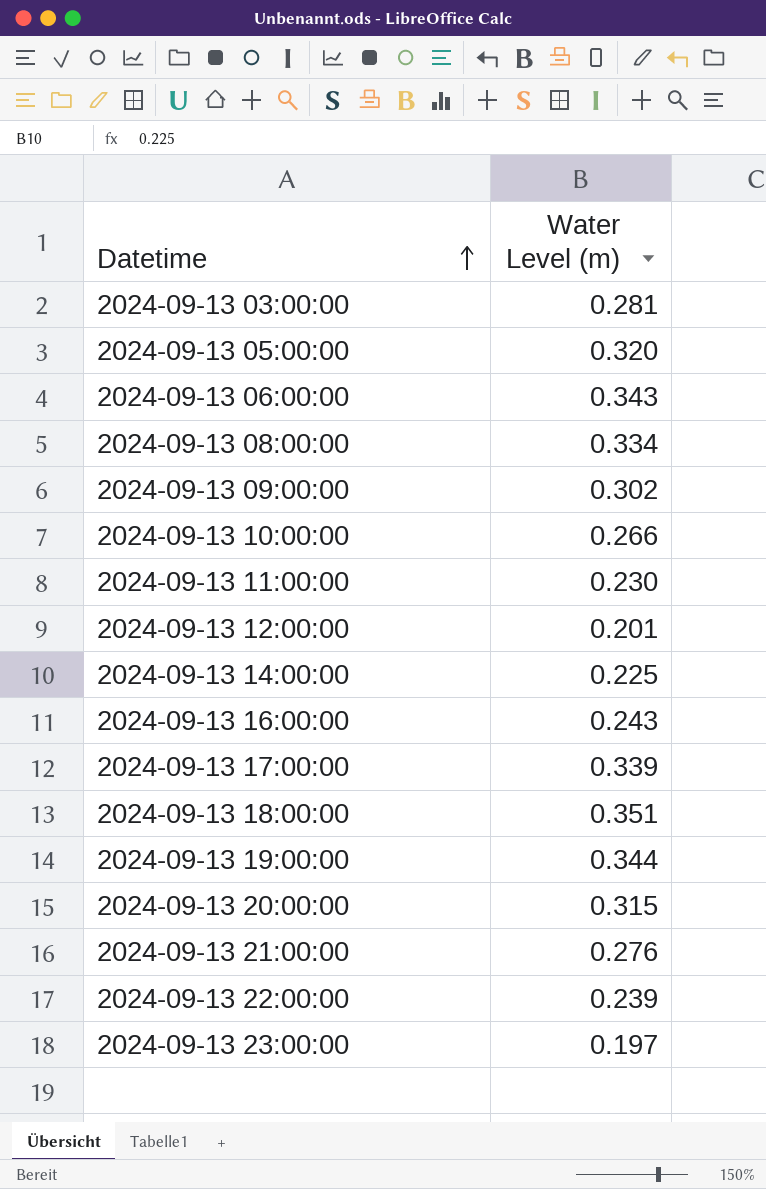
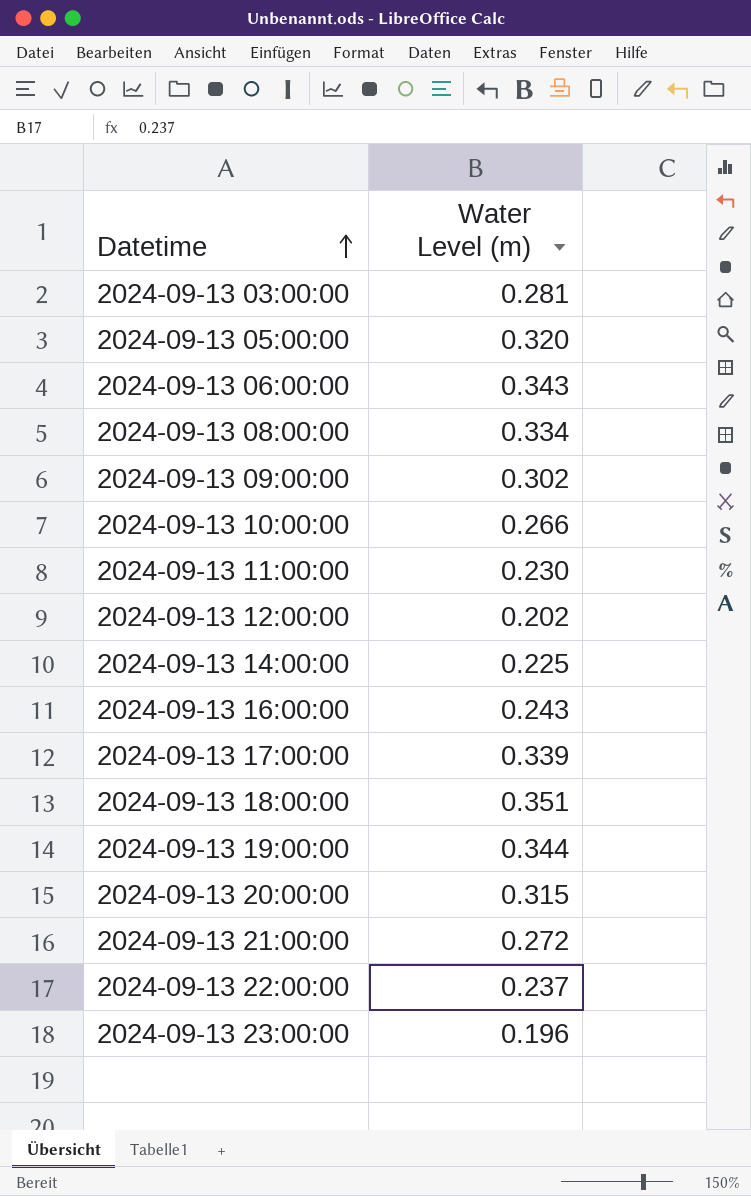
2024-09-13 12:00:00 | Water Level (m): 0.201 -> 0.202
2024-09-13 21:00:00 | Water Level (m): 0.276 -> 0.272
2024-09-13 22:00:00 | Water Level (m): 0.239 -> 0.237
2024-09-13 23:00:00 | Water Level (m): 0.197 -> 0.196

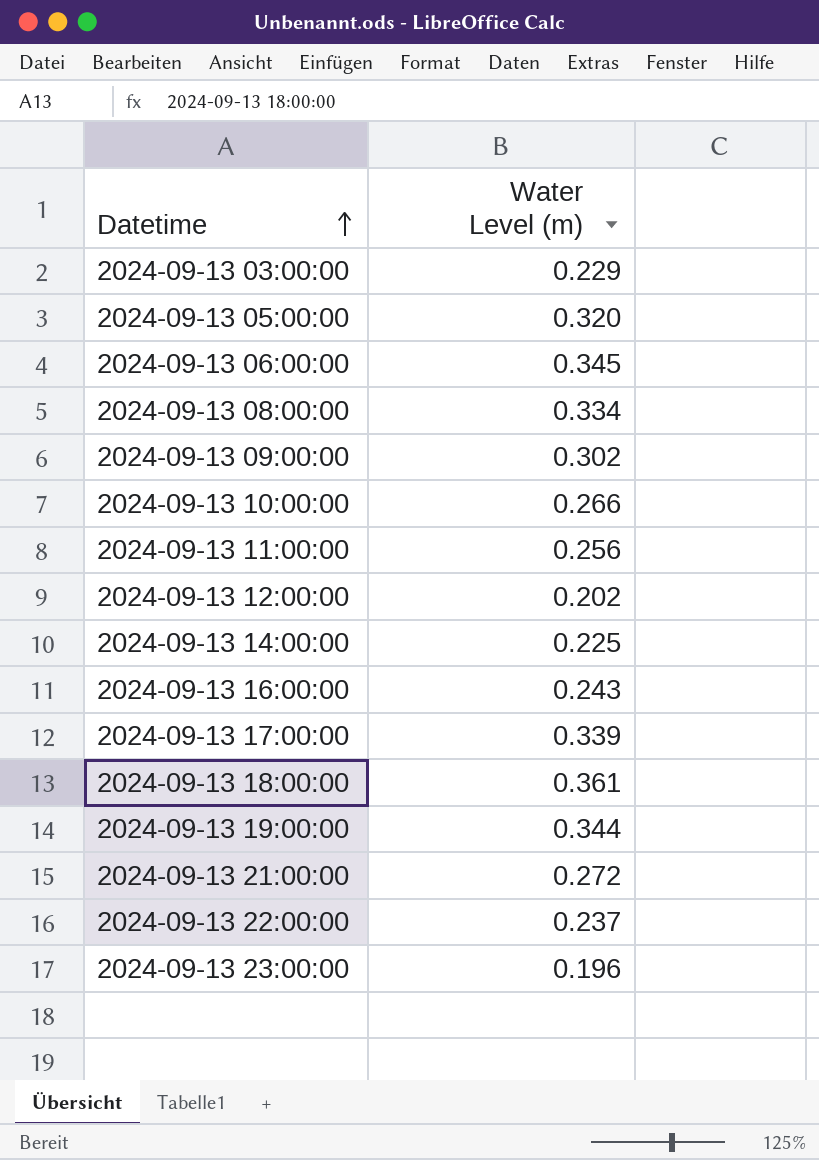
row 2024-09-13 20:00:00: 0.315 -> none
2024-09-13 03:00:00 | Water Level (m): 0.281 -> 0.229
2024-09-13 06:00:00 | Water Level (m): 0.343 -> 0.345
2024-09-13 11:00:00 | Water Level (m): 0.230 -> 0.256
2024-09-13 18:00:00 | Water Level (m): 0.351 -> 0.361

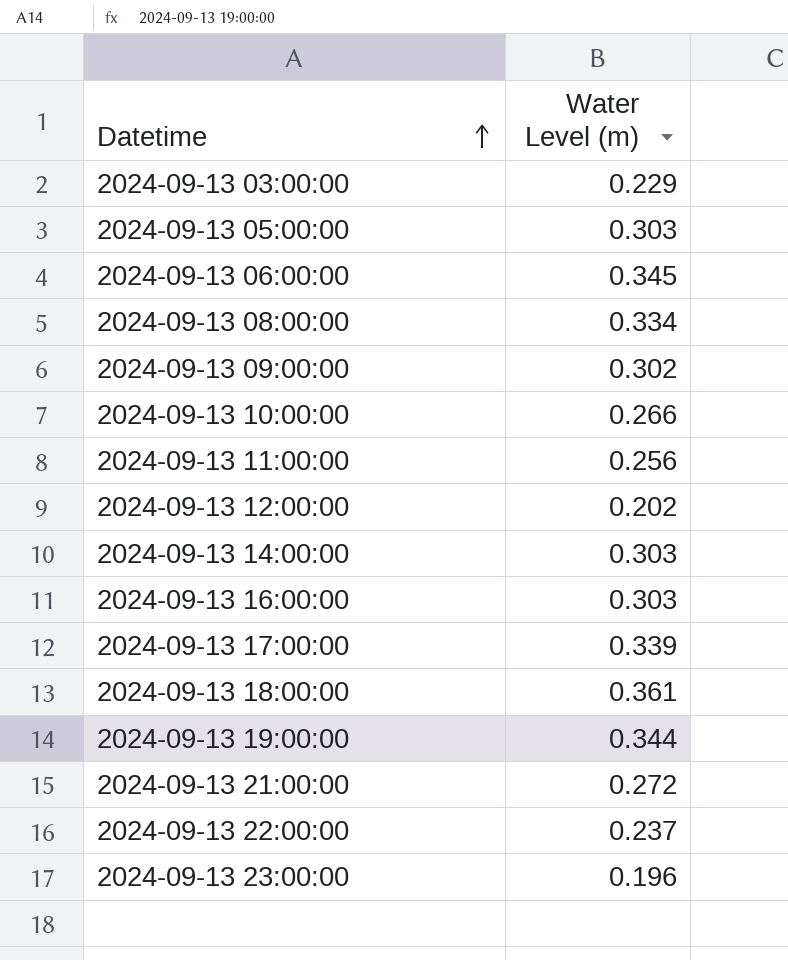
2024-09-13 05:00:00 | Water Level (m): 0.320 -> 0.303
2024-09-13 14:00:00 | Water Level (m): 0.225 -> 0.303
2024-09-13 16:00:00 | Water Level (m): 0.243 -> 0.303

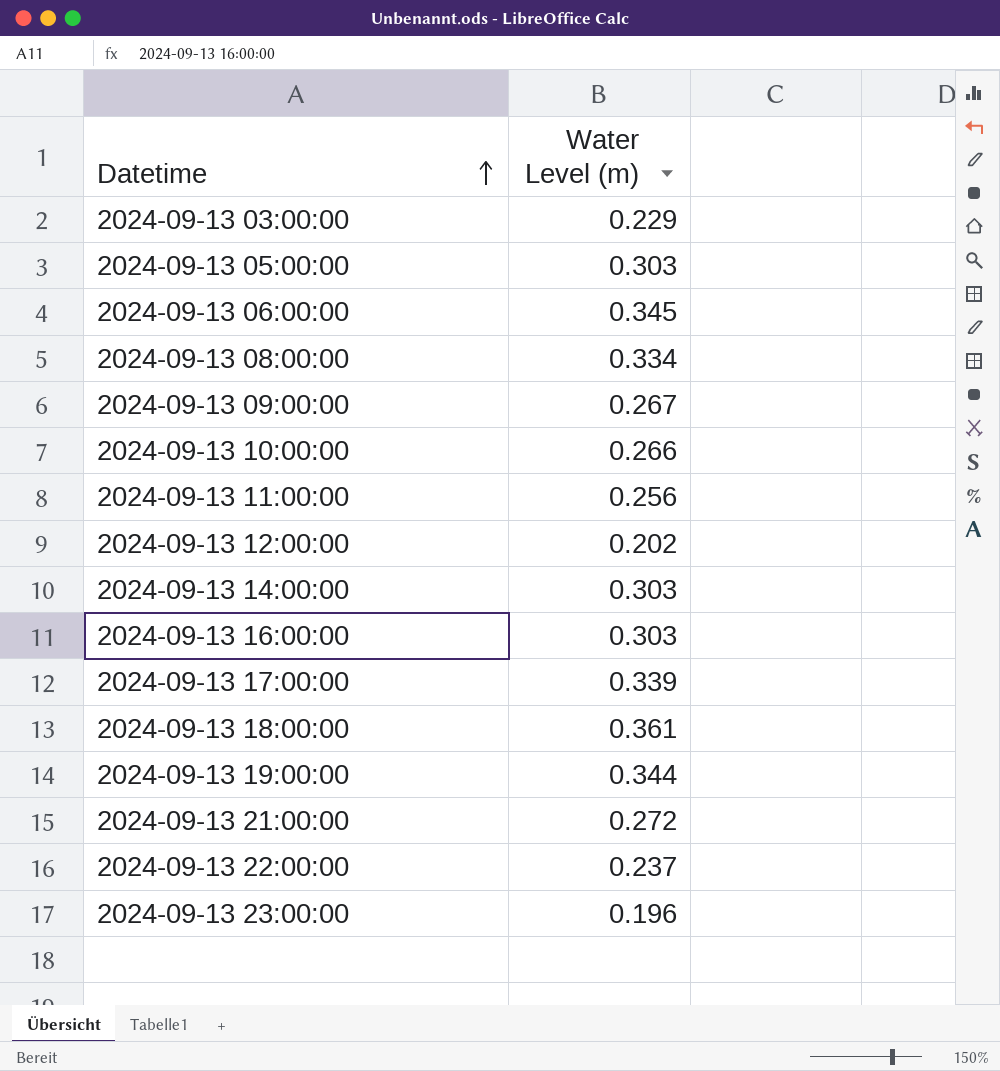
2024-09-13 09:00:00 | Water Level (m): 0.302 -> 0.267

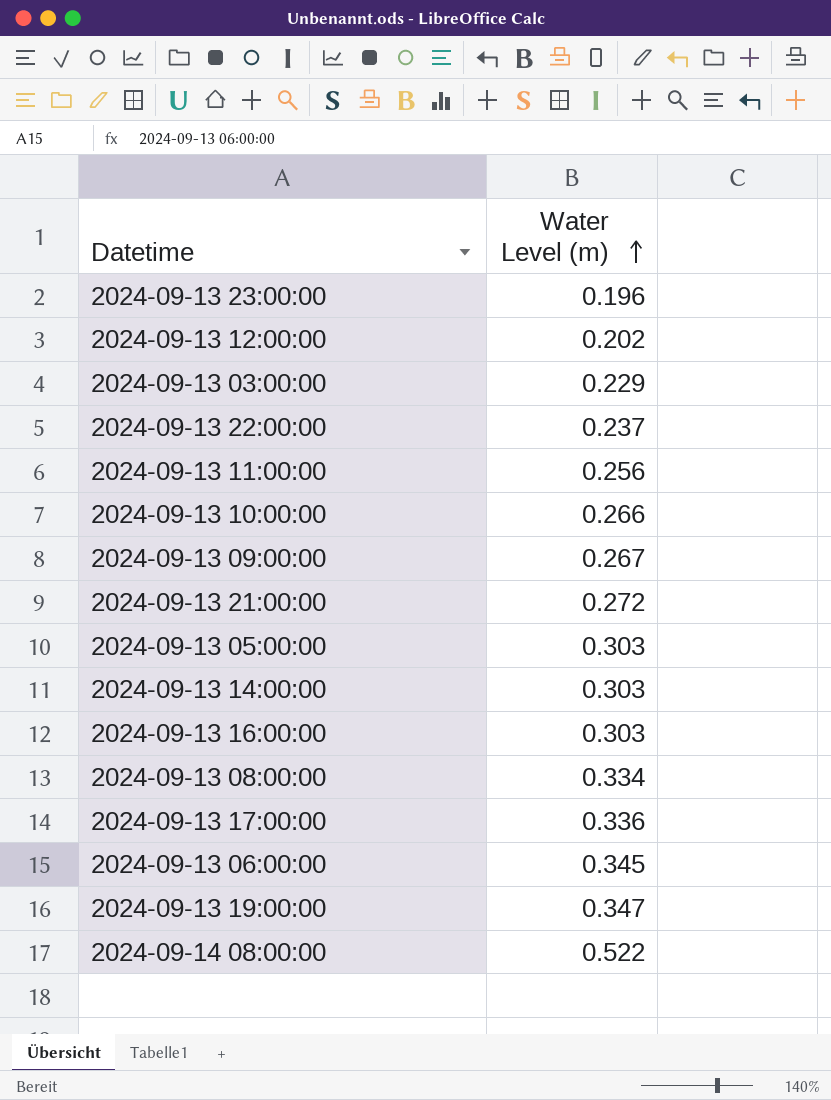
row order: Datetime ascending -> Water Level (m) ascending
row 2024-09-13 18:00:00: 0.361 -> none
2024-09-13 17:00:00 | Water Level (m): 0.339 -> 0.336
2024-09-13 19:00:00 | Water Level (m): 0.344 -> 0.347
row 2024-09-14 08:00:00: none -> 0.522

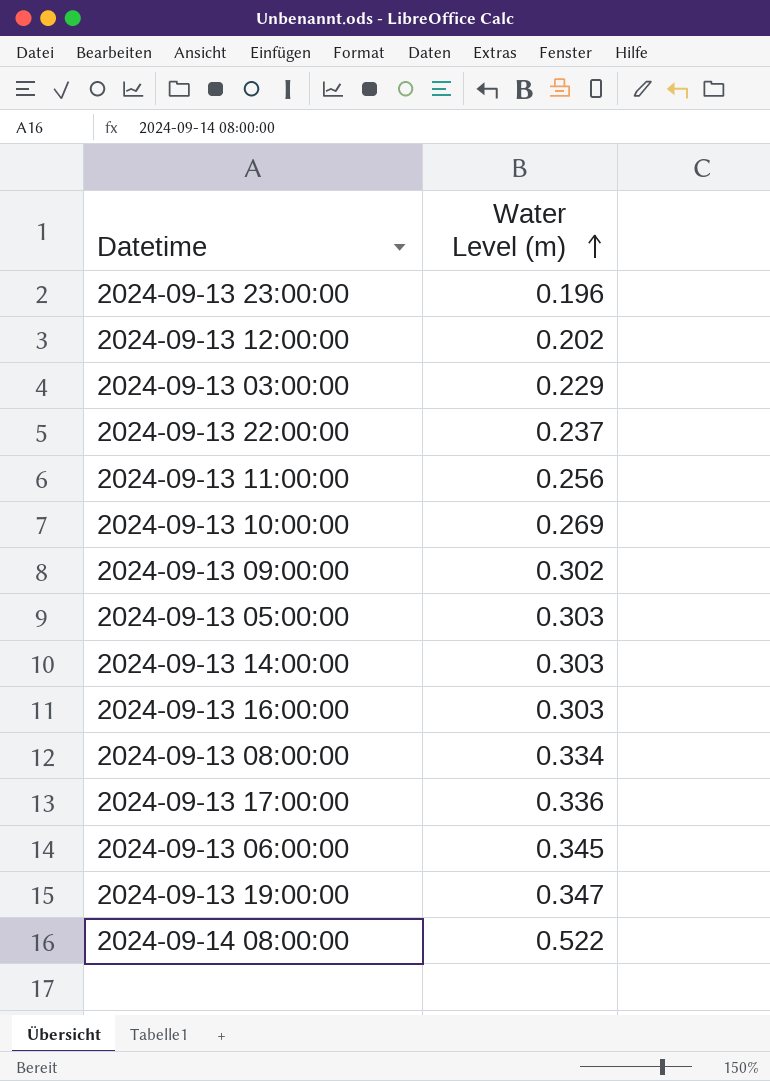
row 2024-09-13 21:00:00: 0.272 -> none
2024-09-13 10:00:00 | Water Level (m): 0.266 -> 0.269
2024-09-13 09:00:00 | Water Level (m): 0.267 -> 0.302

